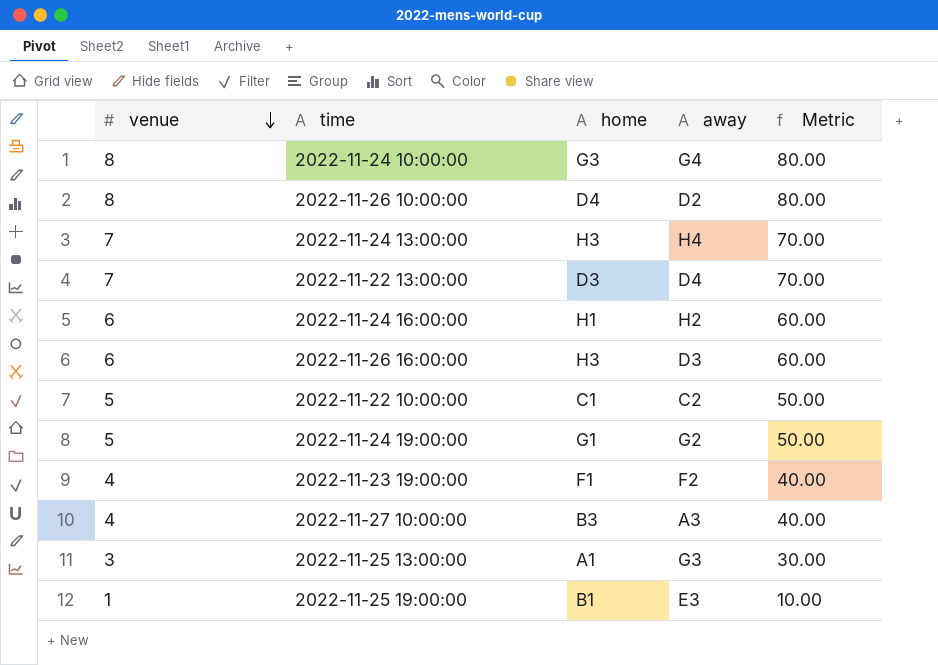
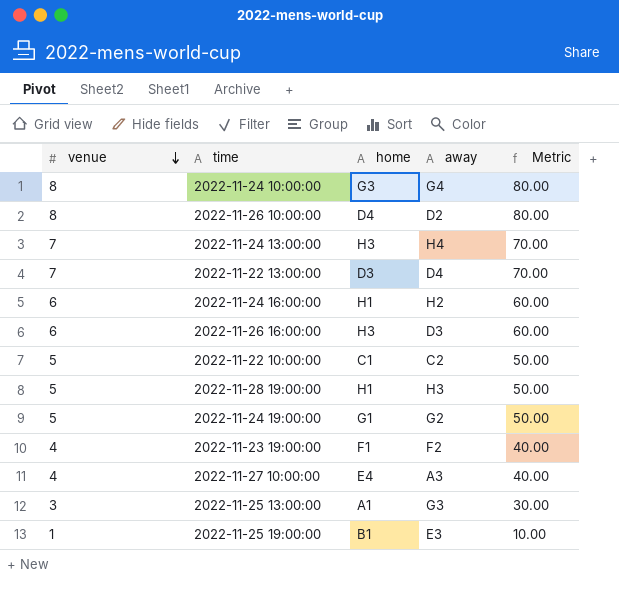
row 2022-11-28 19:00:00: none -> 5 | H1 | H3 | 50.00
2022-11-27 10:00:00 | home: B3 -> E4

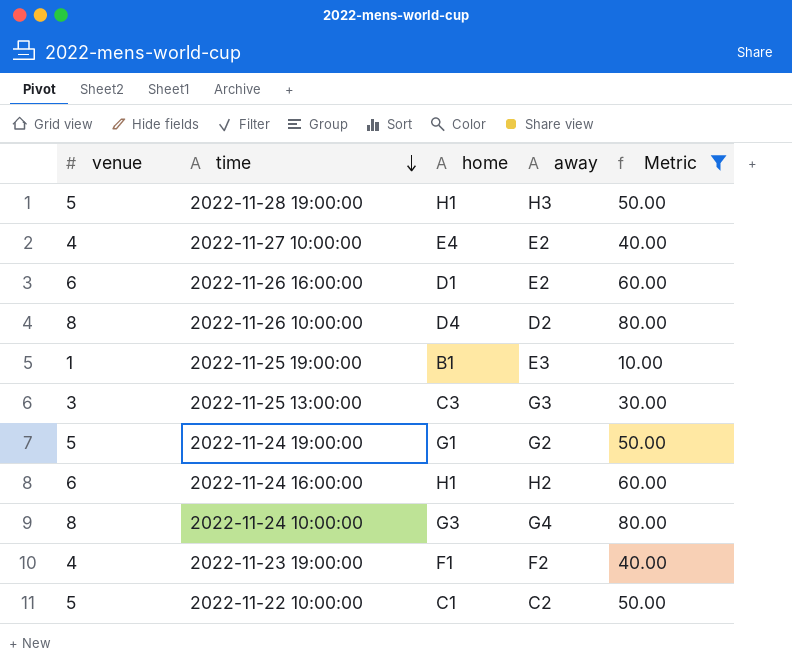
filter: none -> Metric != 70.00
row order: venue descending -> time descending
2022-11-27 10:00:00 | away: A3 -> E2
2022-11-26 16:00:00 | home: H3 -> D1
2022-11-26 16:00:00 | away: D3 -> E2
2022-11-25 13:00:00 | home: A1 -> C3

